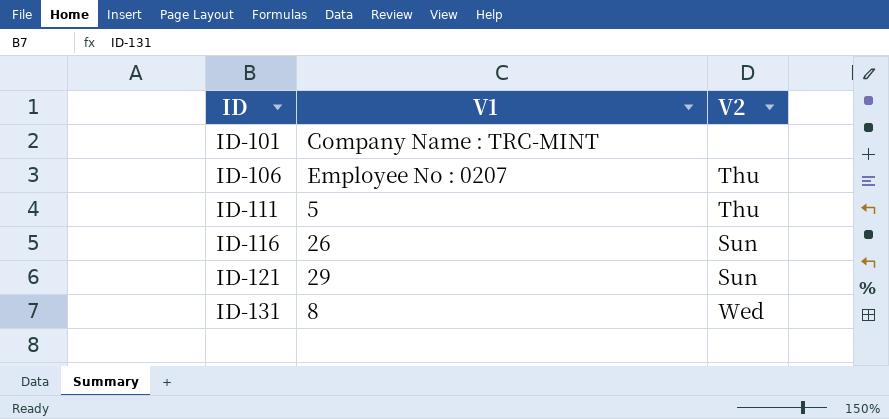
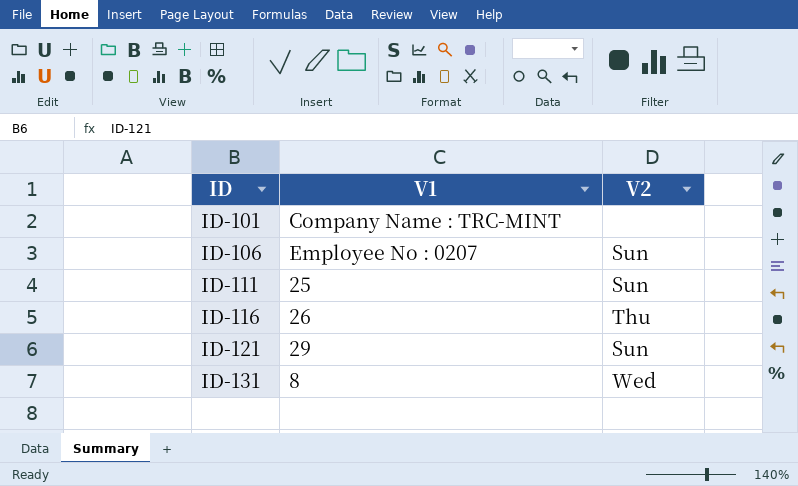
ID-106 | V2: Thu -> Sun
ID-111 | V1: 5 -> 25
ID-111 | V2: Thu -> Sun
ID-116 | V2: Sun -> Thu

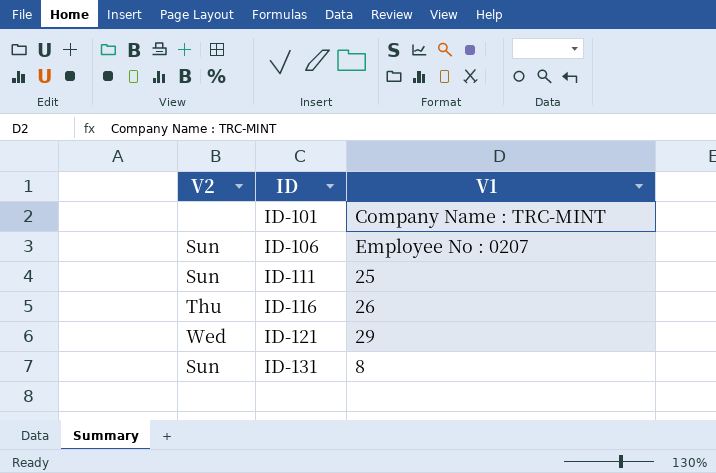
column V2 | position: 3 -> 1
ID-121 | V2: Sun -> Wed
ID-131 | V2: Wed -> Sun

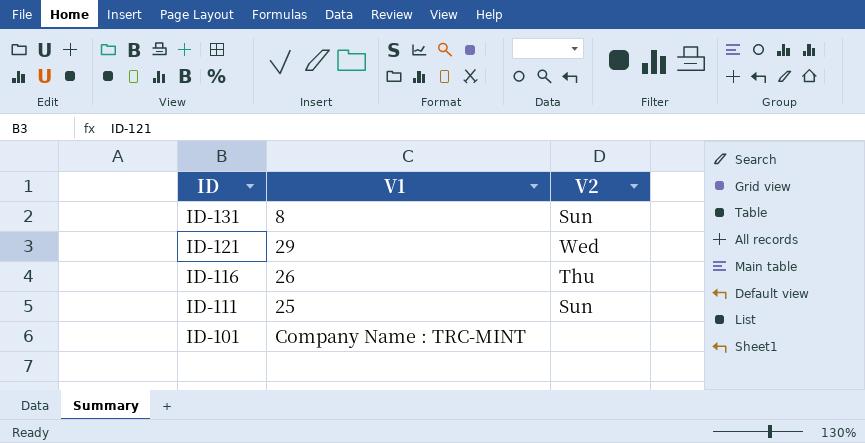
row order: ID ascending -> ID descending
column V2 | position: 1 -> 3
row ID-106: Sun | Employee No : 0207 -> none

